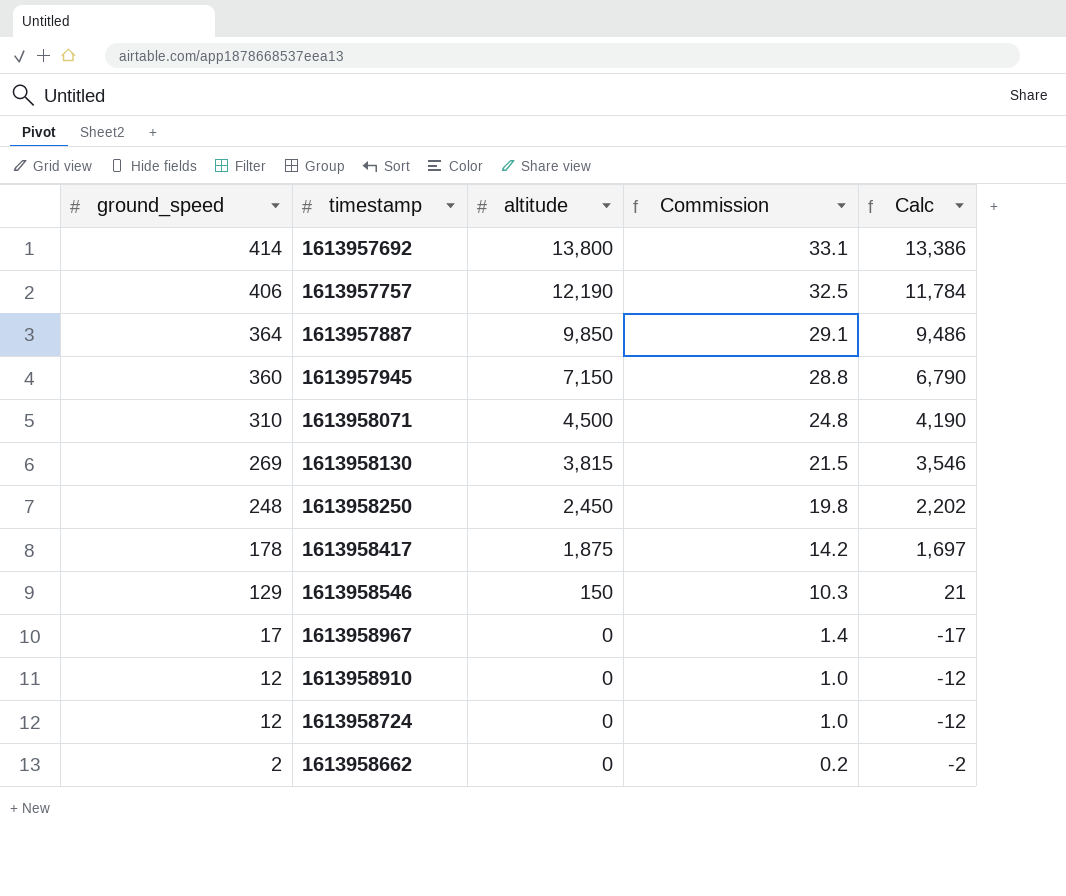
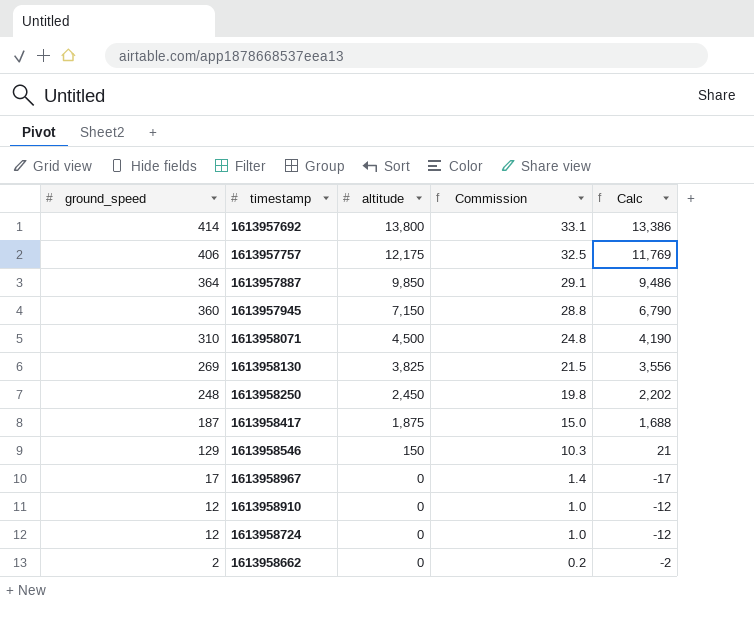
1613957757 | altitude: 12,190 -> 12,175
1613957757 | Calc: 11,784 -> 11,769
1613958130 | altitude: 3,815 -> 3,825
1613958130 | Calc: 3,546 -> 3,556
1613958417 | ground_speed: 178 -> 187
1613958417 | Commission: 14.2 -> 15.0
1613958417 | Calc: 1,697 -> 1,688

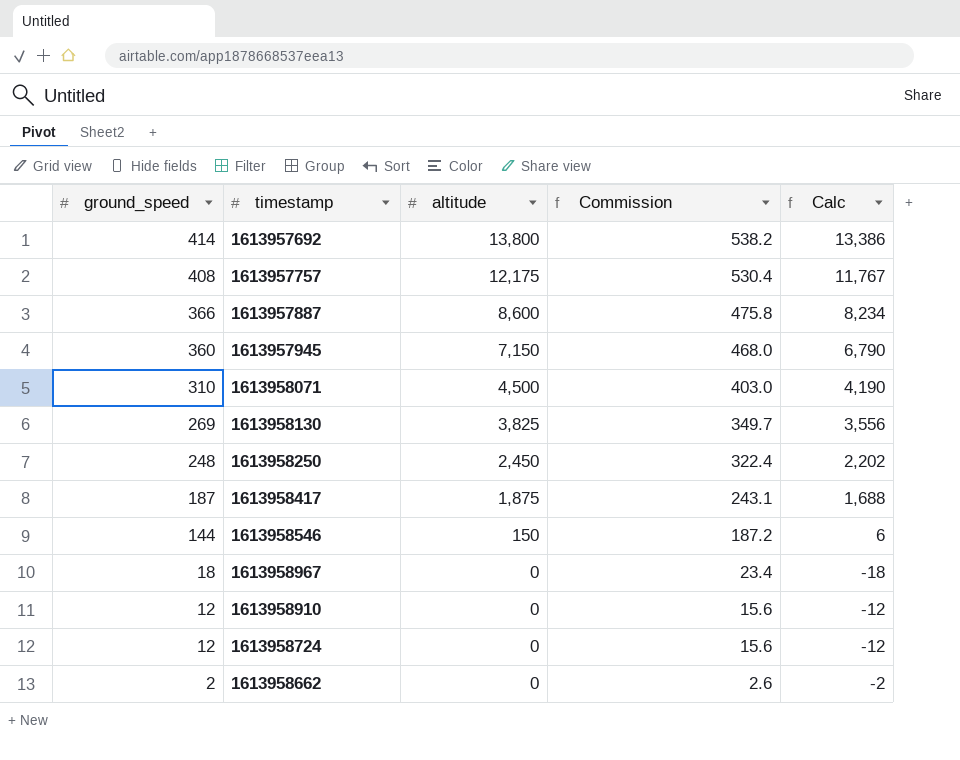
column Commission | formula: [ground_speed] * 0.08 -> [ground_speed] * 1.3
1613957757 | ground_speed: 406 -> 408
1613957757 | Calc: 11,769 -> 11,767
1613957887 | ground_speed: 364 -> 366
1613957887 | altitude: 9,850 -> 8,600
1613957887 | Calc: 9,486 -> 8,234
1613958546 | ground_speed: 129 -> 144
1613958546 | Calc: 21 -> 6
1613958967 | ground_speed: 17 -> 18
1613958967 | Calc: -17 -> -18

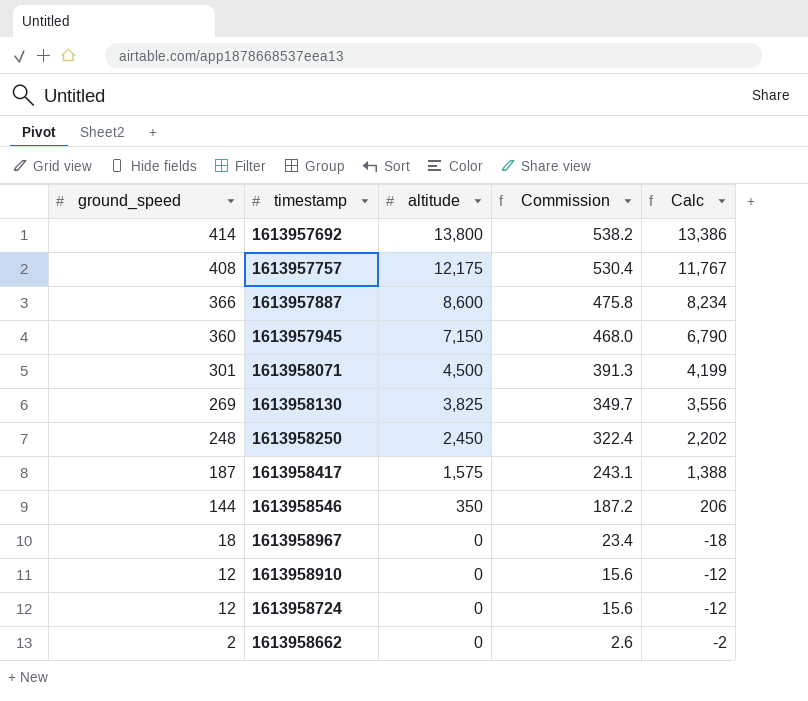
1613958071 | ground_speed: 310 -> 301
1613958071 | Commission: 403.0 -> 391.3
1613958071 | Calc: 4,190 -> 4,199
1613958417 | altitude: 1,875 -> 1,575
1613958417 | Calc: 1,688 -> 1,388
1613958546 | altitude: 150 -> 350
1613958546 | Calc: 6 -> 206

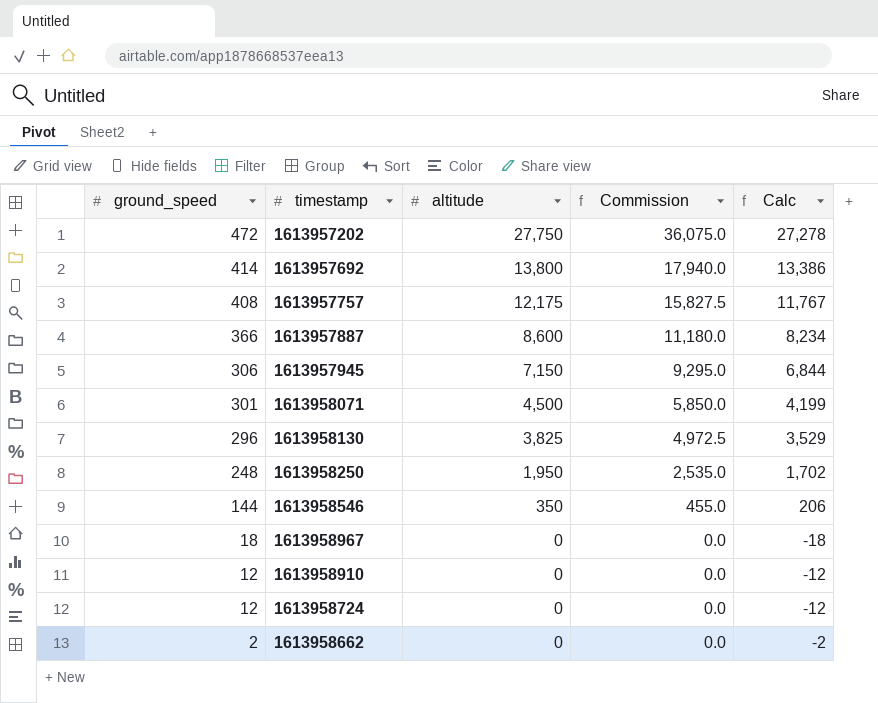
column Commission | formula: [ground_speed] * 1.3 -> [altitude] * 1.3
row 1613958417: 187 | 1,575 | 243.1 | 1,388 -> none
row 1613957202: none -> 472 | 27,750 | 36,075.0 | 27,278
1613957945 | ground_speed: 360 -> 306
1613957945 | Calc: 6,790 -> 6,844
1613958130 | ground_speed: 269 -> 296
1613958130 | Calc: 3,556 -> 3,529
1613958250 | altitude: 2,450 -> 1,950
1613958250 | Calc: 2,202 -> 1,702

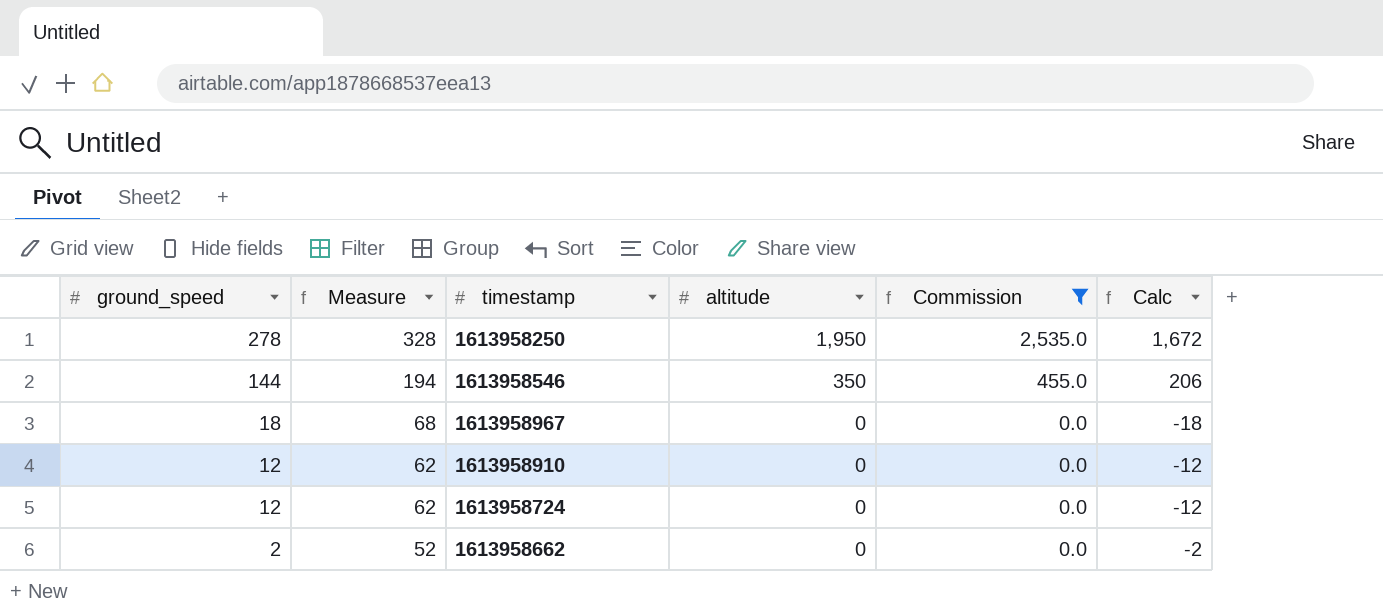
filter: none -> Commission <= 2,535.0
column Measure | formula: none -> [ground_speed] + 50
1613958250 | ground_speed: 248 -> 278
1613958250 | Calc: 1,702 -> 1,672

